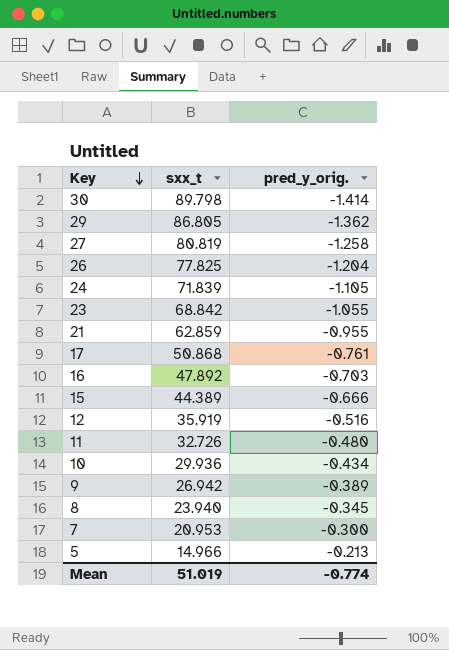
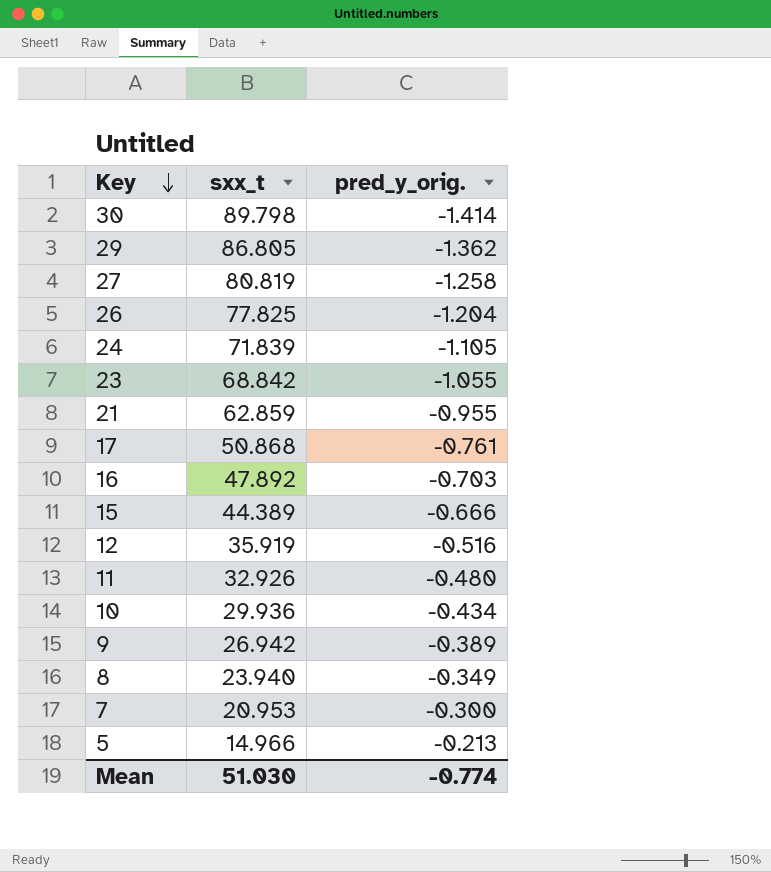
11 | sxx_t: 32.726 -> 32.926
8 | pred_y_orig.: -0.345 -> -0.349
Mean | sxx_t: 51.019 -> 51.030

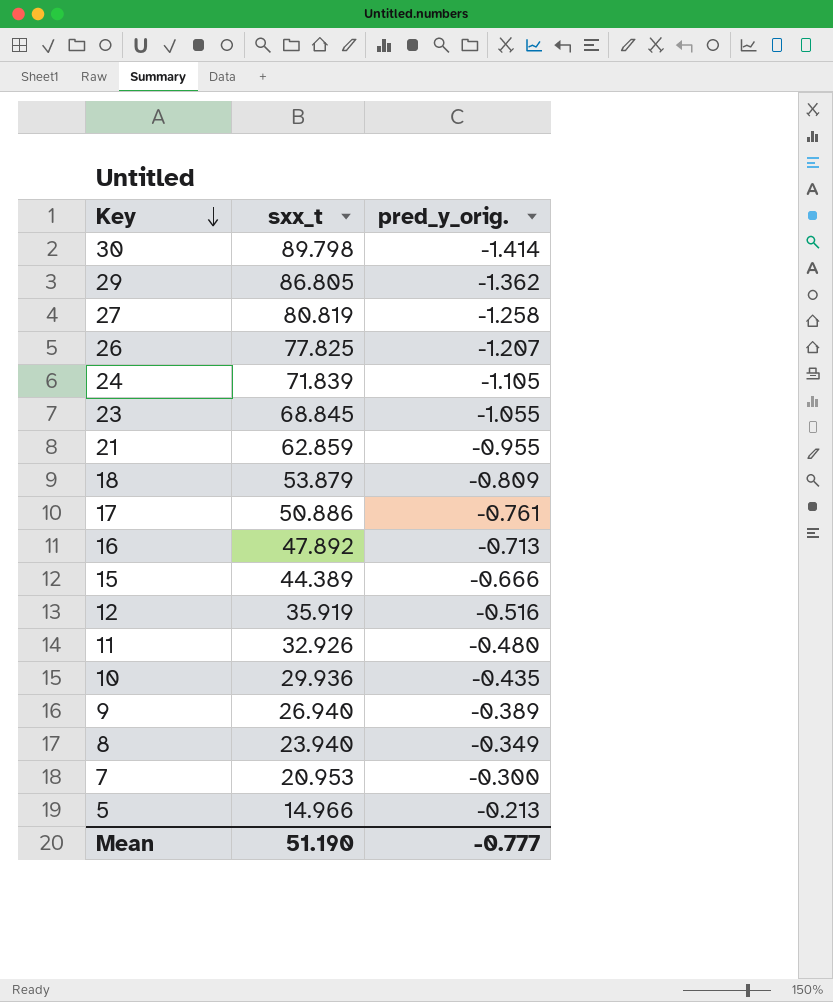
26 | pred_y_orig.: -1.204 -> -1.207
23 | sxx_t: 68.842 -> 68.845
row 18: none -> 53.879 | -0.809
17 | sxx_t: 50.868 -> 50.886
16 | pred_y_orig.: -0.703 -> -0.713
10 | pred_y_orig.: -0.434 -> -0.435
9 | sxx_t: 26.942 -> 26.940
Mean | sxx_t: 51.030 -> 51.190
Mean | pred_y_orig.: -0.774 -> -0.777

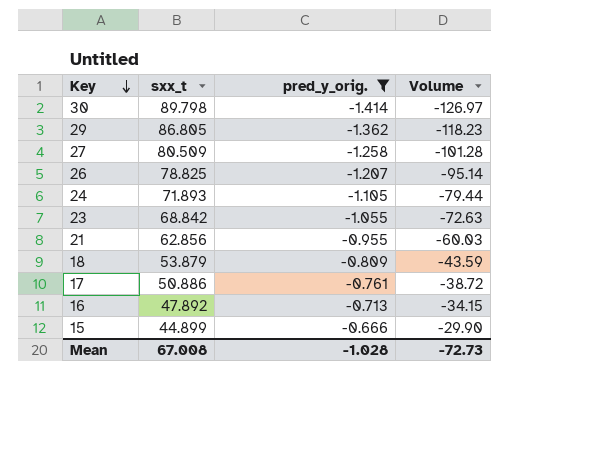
filter: none -> pred_y_orig. <= -0.666
column Volume | formula: none -> [sxx_t] * [pred_y_orig.]
27 | sxx_t: 80.819 -> 80.509
26 | sxx_t: 77.825 -> 78.825
24 | sxx_t: 71.839 -> 71.893
23 | sxx_t: 68.845 -> 68.842
21 | sxx_t: 62.859 -> 62.856
15 | sxx_t: 44.389 -> 44.899
Mean | sxx_t: 51.190 -> 67.008
Mean | pred_y_orig.: -0.777 -> -1.028

